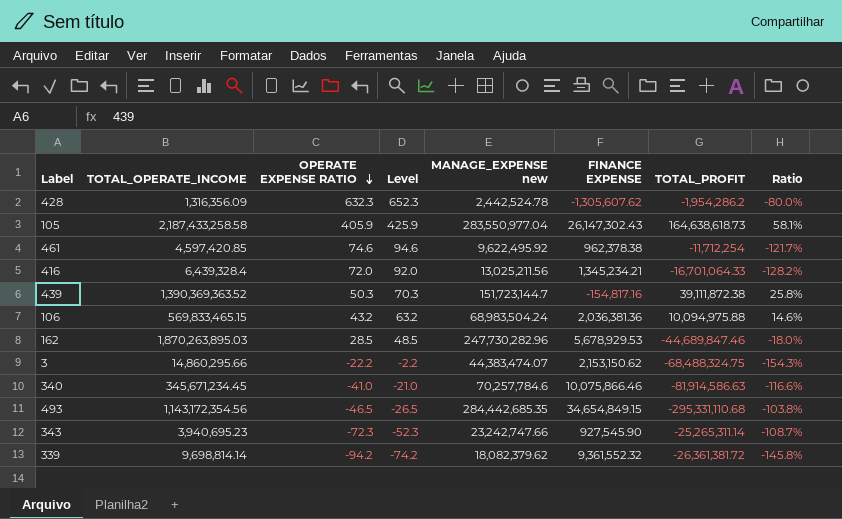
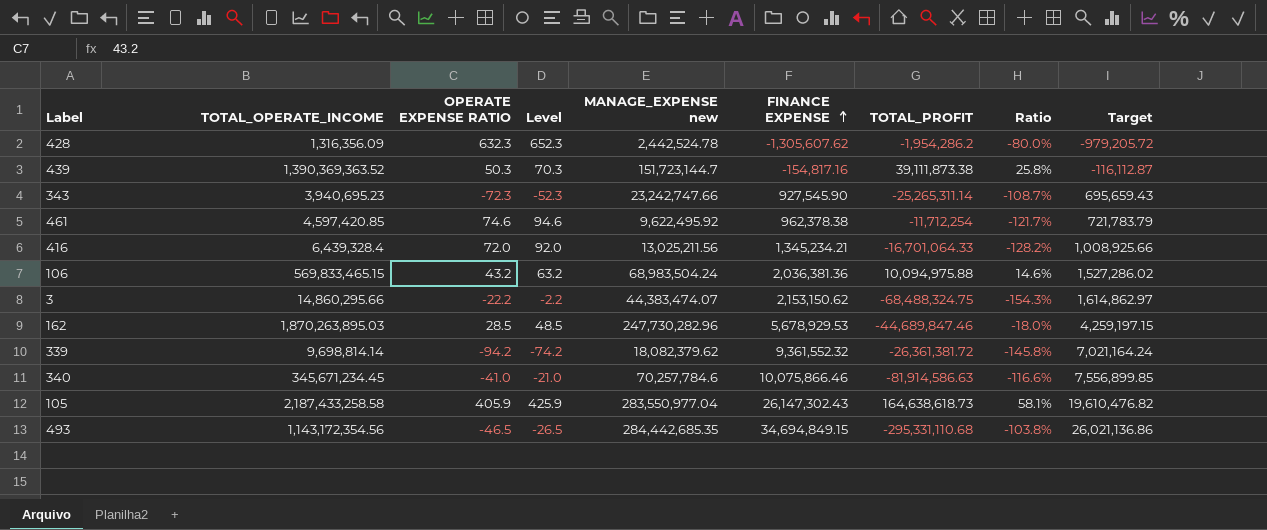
row order: OPERATE EXPENSE RATIO descending -> FINANCE EXPENSE ascending
column Target | formula: none -> [FINANCE EXPENSE] * 0.75
439 | TOTAL_PROFIT: 39,111,872.38 -> 39,111,873.38
493 | FINANCE EXPENSE: 34,654,849.15 -> 34,694,849.15

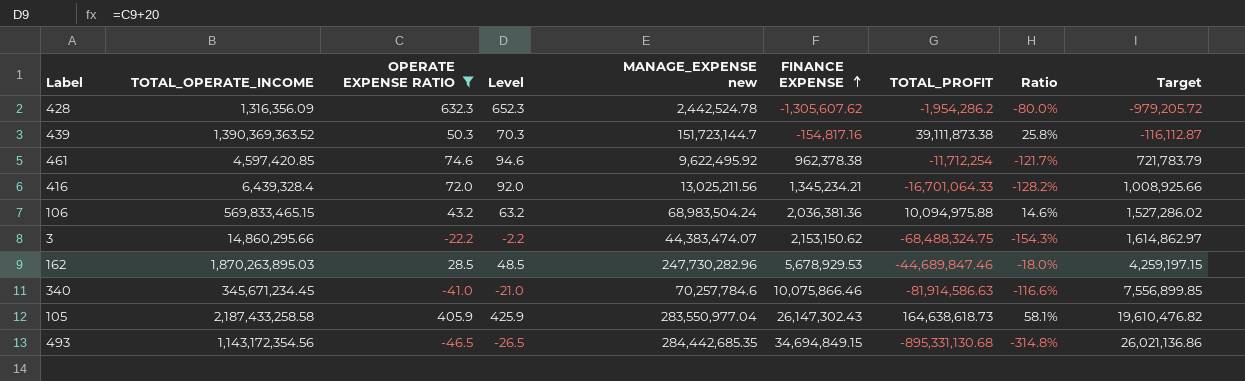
filter: none -> OPERATE EXPENSE RATIO >= -46.5
493 | TOTAL_PROFIT: -295,331,110.68 -> -895,331,130.68
493 | Ratio: -103.8% -> -314.8%

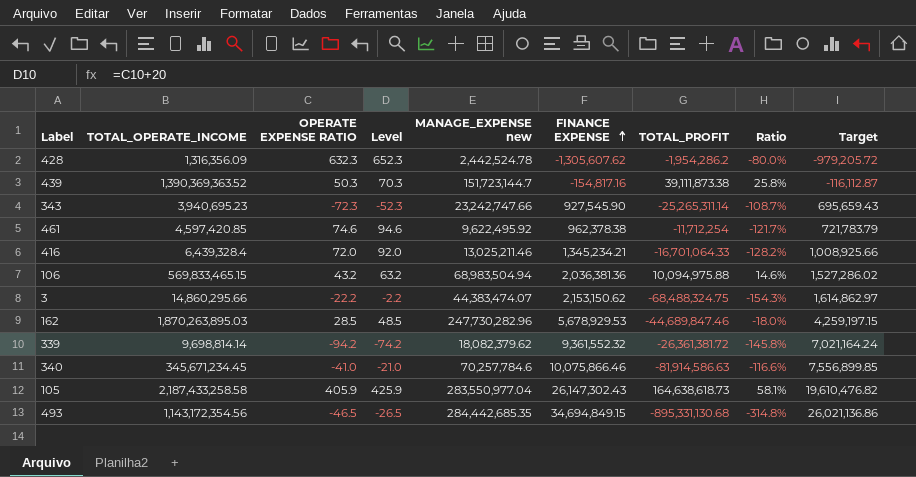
filter: OPERATE EXPENSE RATIO >= -46.5 -> none
416 | MANAGE_EXPENSE new: 13,025,211.56 -> 13,025,211.46
106 | MANAGE_EXPENSE new: 68,983,504.24 -> 68,983,504.94

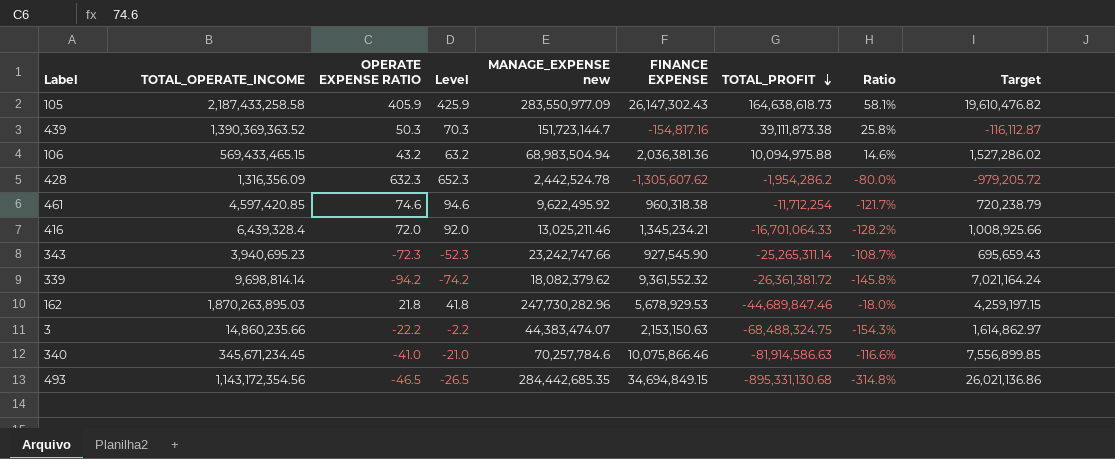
row order: FINANCE EXPENSE ascending -> TOTAL_PROFIT descending
105 | MANAGE_EXPENSE new: 283,550,977.04 -> 283,550,977.09
106 | TOTAL_OPERATE_INCOME: 569,833,465.15 -> 569,433,465.15
461 | FINANCE EXPENSE: 962,378.38 -> 960,318.38
461 | Target: 721,783.79 -> 720,238.79
162 | OPERATE EXPENSE RATIO: 28.5 -> 21.8
162 | Level: 48.5 -> 41.8
3 | TOTAL_OPERATE_INCOME: 14,860,295.66 -> 14,860,235.66
3 | FINANCE EXPENSE: 2,153,150.62 -> 2,153,150.63

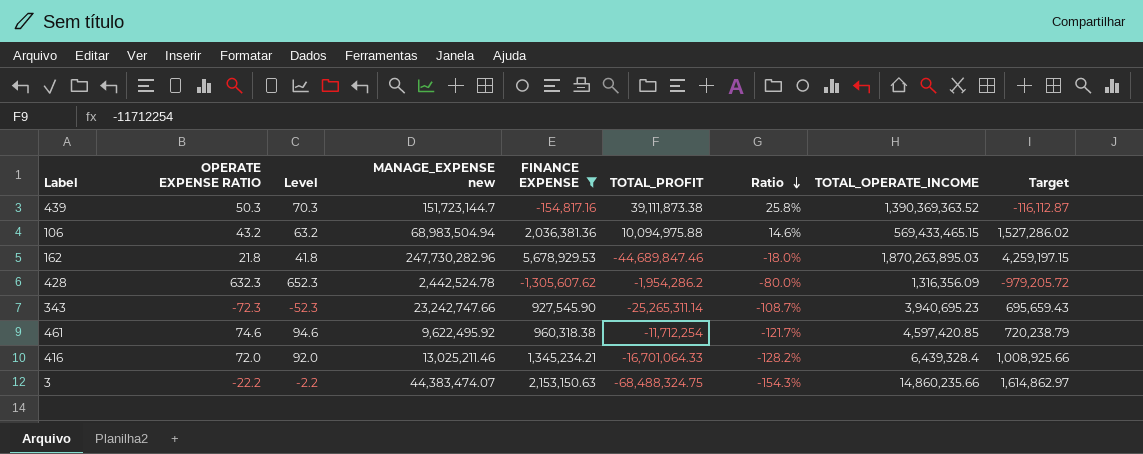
filter: none -> FINANCE EXPENSE <= 5,678,929.53
row order: TOTAL_PROFIT descending -> Ratio descending
column TOTAL_OPERATE_INCOME | position: 2 -> 8

